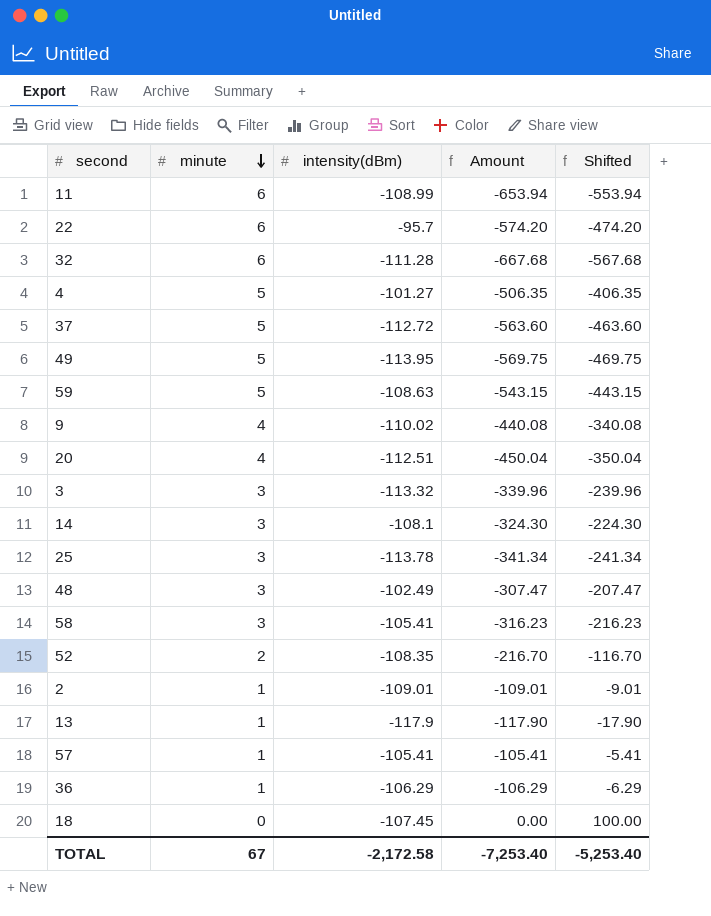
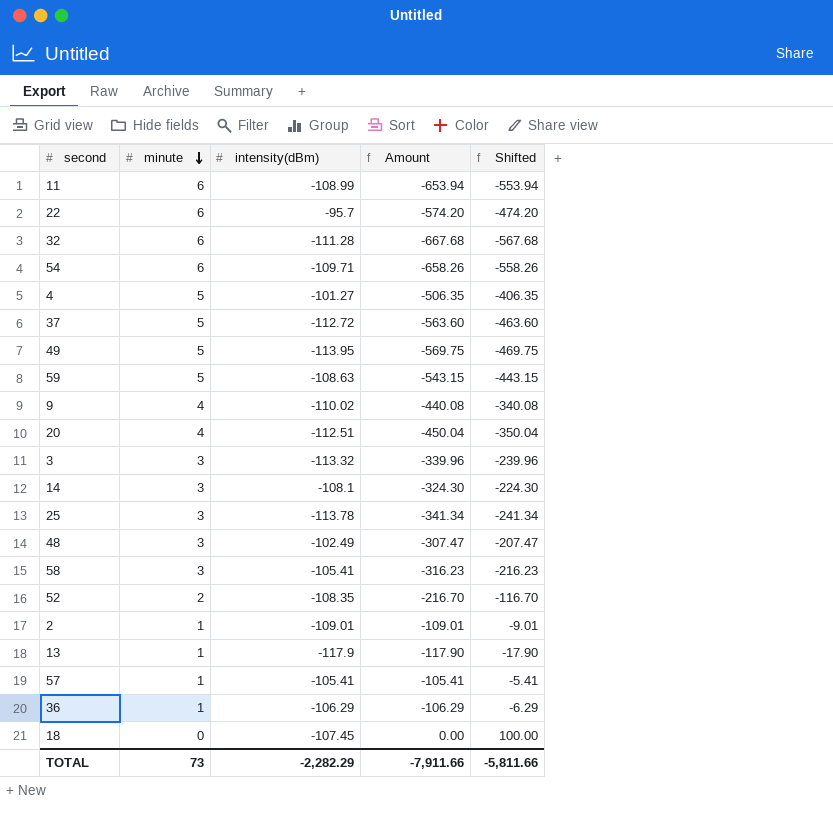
row 54: none -> 6 | -109.71 | -658.26 | -558.26
TOTAL | minute: 67 -> 73
TOTAL | intensity(dBm): -2,172.58 -> -2,282.29
TOTAL | Amount: -7,253.40 -> -7,911.66
TOTAL | Shifted: -5,253.40 -> -5,811.66

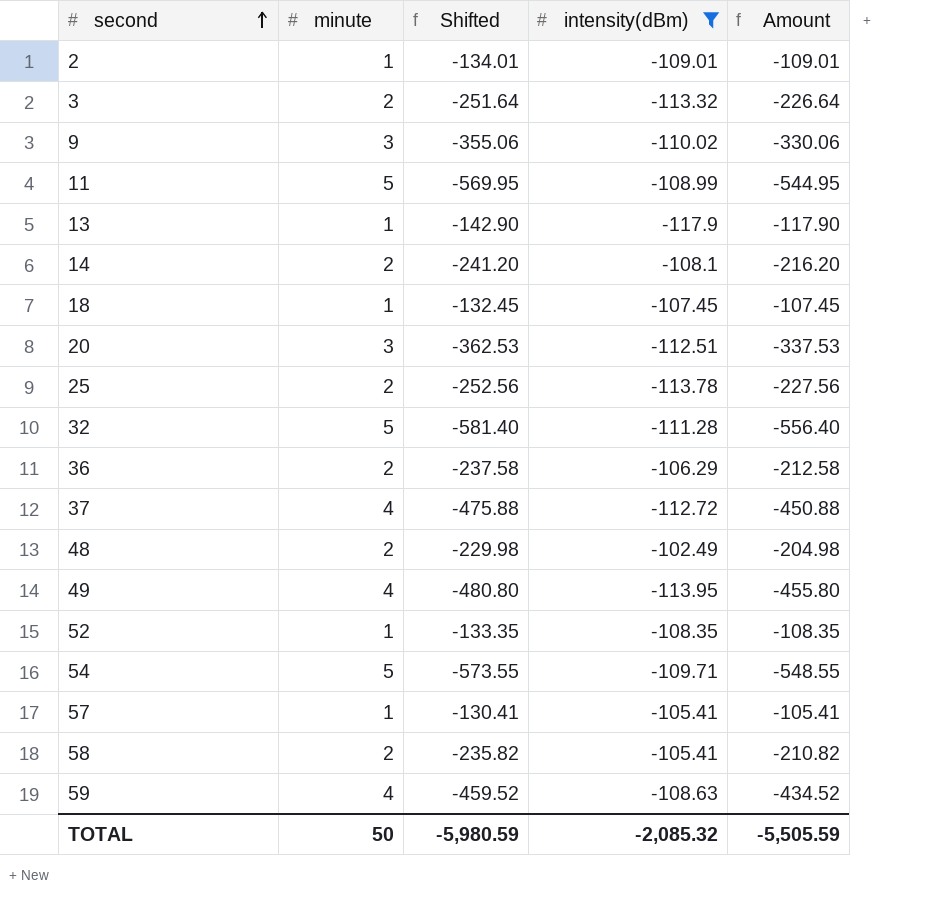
filter: none -> intensity(dBm) <= -102.49
row order: minute descending -> second ascending
column Shifted | formula: [Amount] + 100 -> [Amount] - 25
column Shifted | position: 5 -> 3
3 | minute: 3 -> 2
3 | Amount: -339.96 -> -226.64
9 | minute: 4 -> 3
9 | Amount: -440.08 -> -330.06
11 | minute: 6 -> 5
11 | Amount: -653.94 -> -544.95
14 | minute: 3 -> 2
14 | Amount: -324.30 -> -216.20
18 | minute: 0 -> 1
18 | Amount: 0.00 -> -107.45
20 | minute: 4 -> 3
20 | Amount: -450.04 -> -337.53
25 | minute: 3 -> 2
25 | Amount: -341.34 -> -227.56
32 | minute: 6 -> 5
32 | Amount: -667.68 -> -556.40
36 | minute: 1 -> 2
36 | Amount: -106.29 -> -212.58
37 | minute: 5 -> 4
37 | Amount: -563.60 -> -450.88
48 | minute: 3 -> 2
48 | Amount: -307.47 -> -204.98
49 | minute: 5 -> 4
49 | Amount: -569.75 -> -455.80
52 | minute: 2 -> 1
52 | Amount: -216.70 -> -108.35
54 | minute: 6 -> 5
54 | Amount: -658.26 -> -548.55
58 | minute: 3 -> 2
58 | Amount: -316.23 -> -210.82
59 | minute: 5 -> 4
59 | Amount: -543.15 -> -434.52
TOTAL | minute: 73 -> 50
TOTAL | Shifted: -5,811.66 -> -5,980.59
TOTAL | intensity(dBm): -2,282.29 -> -2,085.32
TOTAL | Amount: -7,911.66 -> -5,505.59

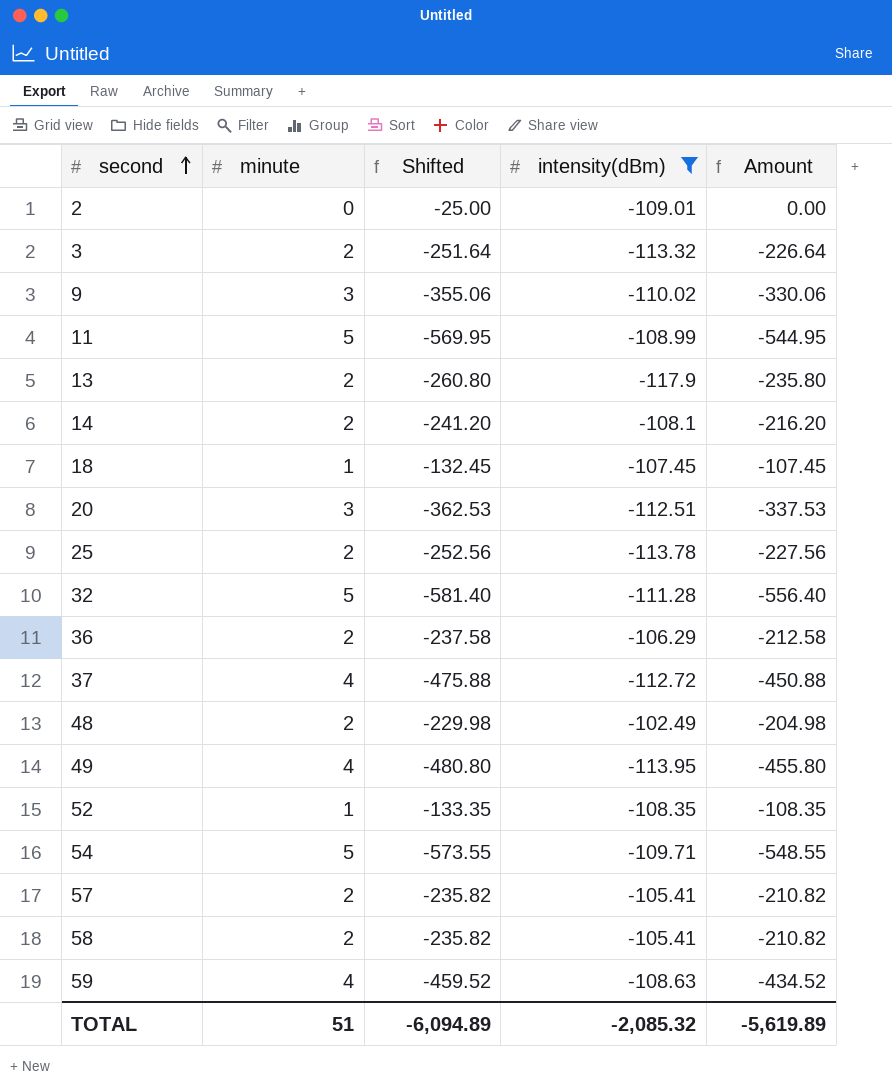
2 | minute: 1 -> 0
2 | Shifted: -134.01 -> -25.00
2 | Amount: -109.01 -> 0.00
13 | minute: 1 -> 2
13 | Shifted: -142.90 -> -260.80
13 | Amount: -117.90 -> -235.80
57 | minute: 1 -> 2
57 | Shifted: -130.41 -> -235.82
57 | Amount: -105.41 -> -210.82
TOTAL | minute: 50 -> 51
TOTAL | Shifted: -5,980.59 -> -6,094.89
TOTAL | Amount: -5,505.59 -> -5,619.89

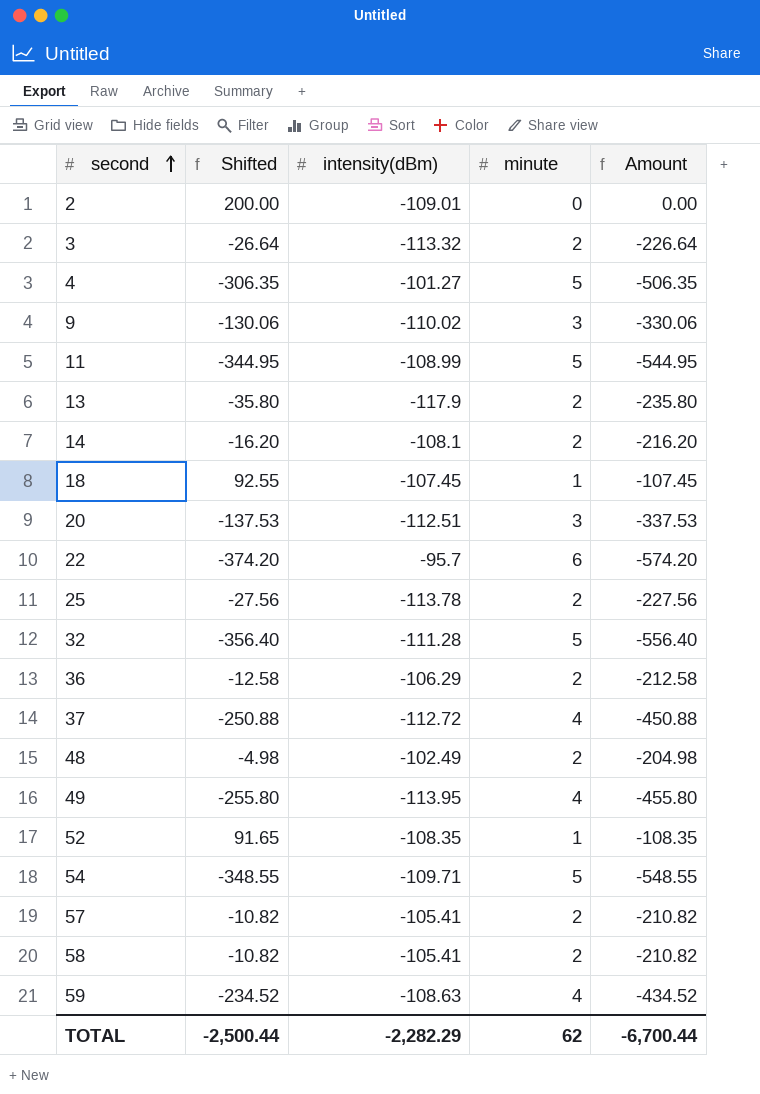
filter: intensity(dBm) <= -102.49 -> none
column Shifted | formula: [Amount] - 25 -> [Amount] + 200
column minute | position: 2 -> 4
TOTAL | Shifted: -6,094.89 -> -2,500.44
TOTAL | intensity(dBm): -2,085.32 -> -2,282.29
TOTAL | minute: 51 -> 62
TOTAL | Amount: -5,619.89 -> -6,700.44

